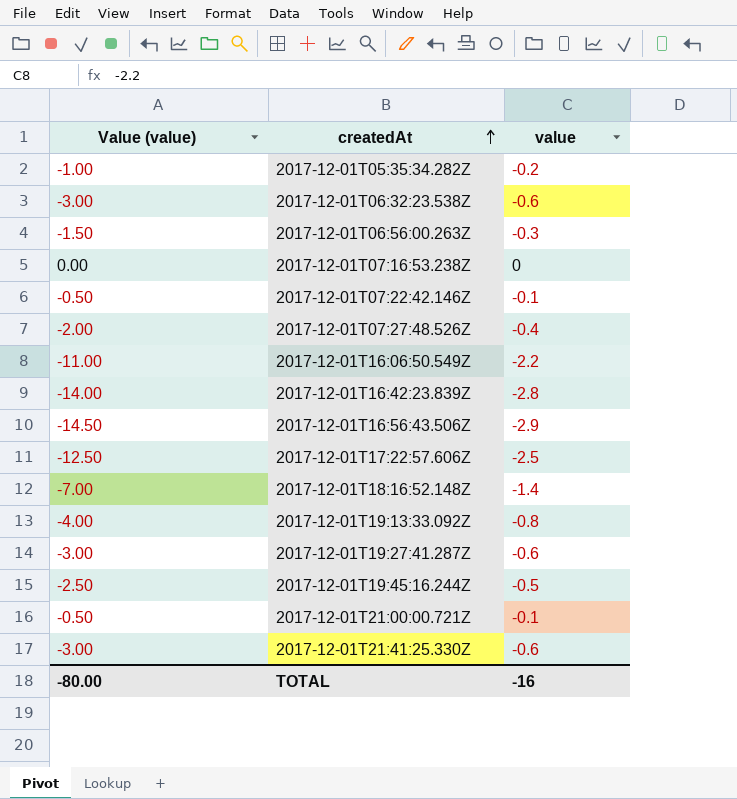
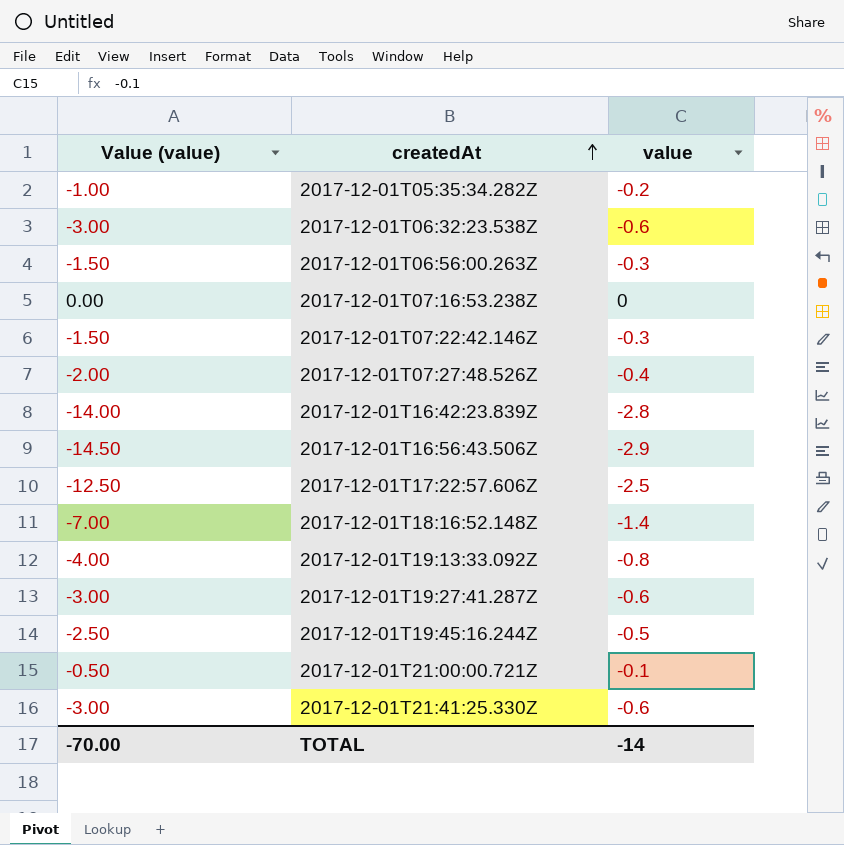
row 2017-12-01T16:06:50.549Z: -11.00 | -2.2 -> none
2017-12-01T07:22:42.146Z | Value (value): -0.50 -> -1.50
2017-12-01T07:22:42.146Z | value: -0.1 -> -0.3
TOTAL | Value (value): -80.00 -> -70.00
TOTAL | value: -16 -> -14

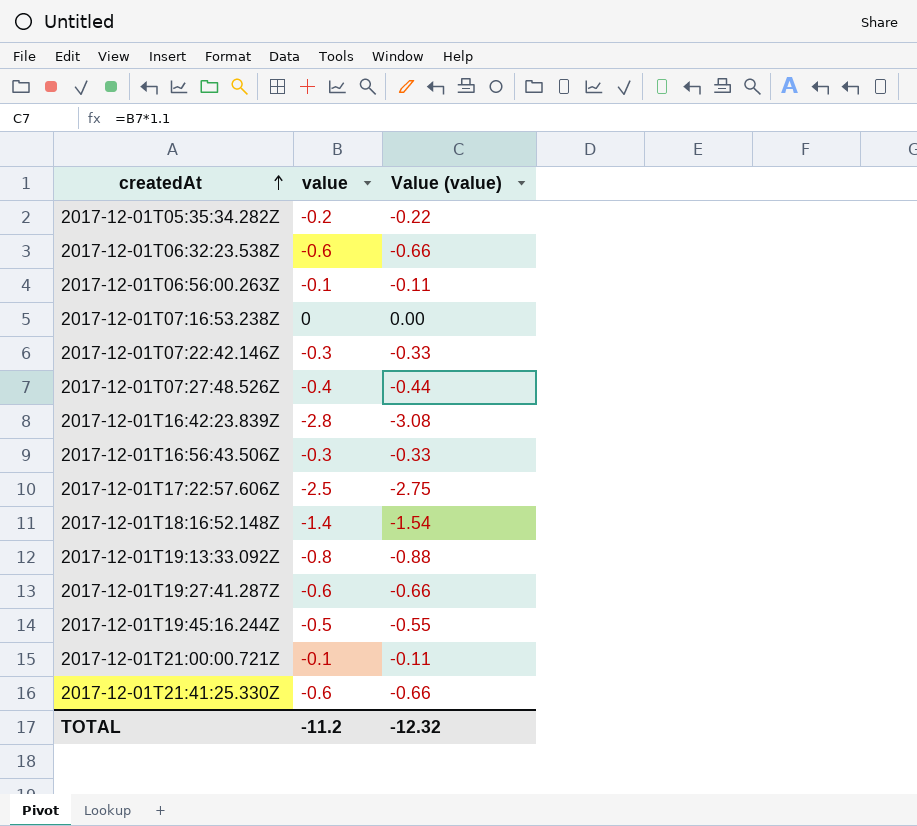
column Value (value) | formula: [value] * 5 -> [value] * 1.1
column Value (value) | position: 1 -> 3
2017-12-01T06:56:00.263Z | value: -0.3 -> -0.1
2017-12-01T16:56:43.506Z | value: -2.9 -> -0.3
TOTAL | value: -14 -> -11.2
TOTAL | Value (value): -70.00 -> -12.32

